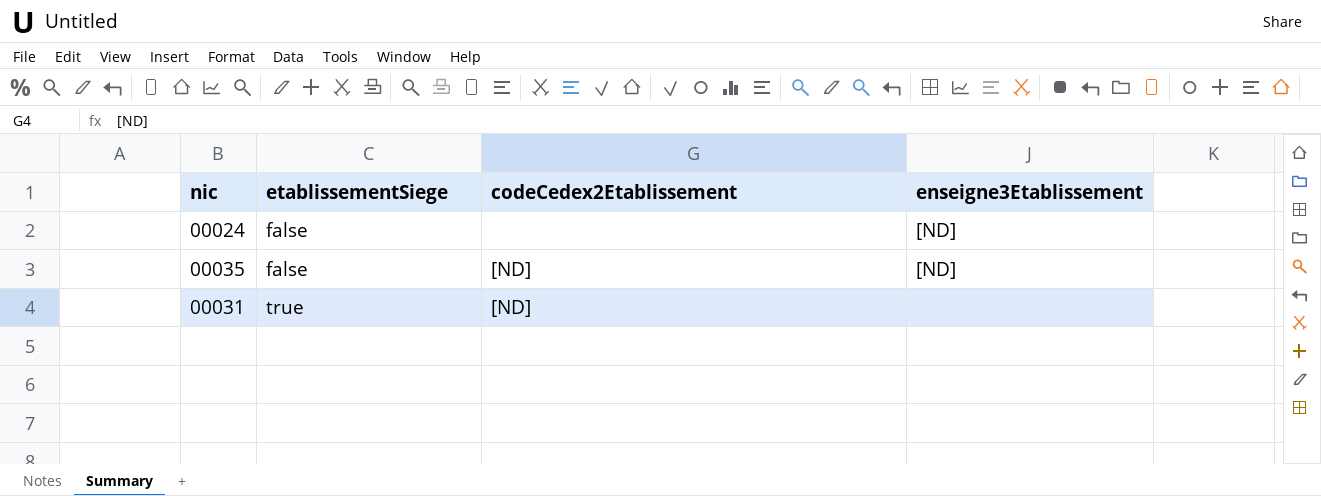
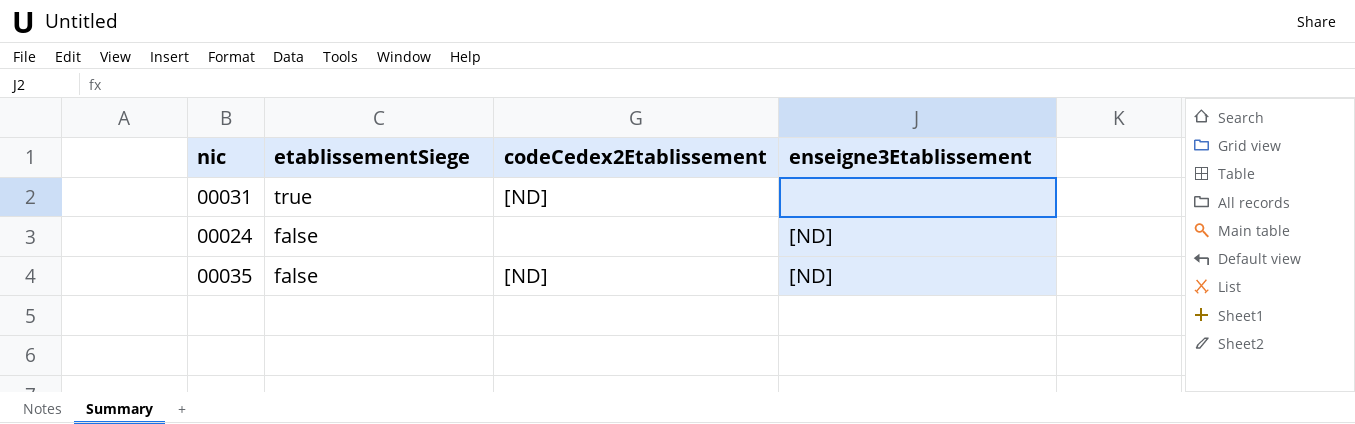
row order: etablissementSiege ascending -> etablissementSiege descending

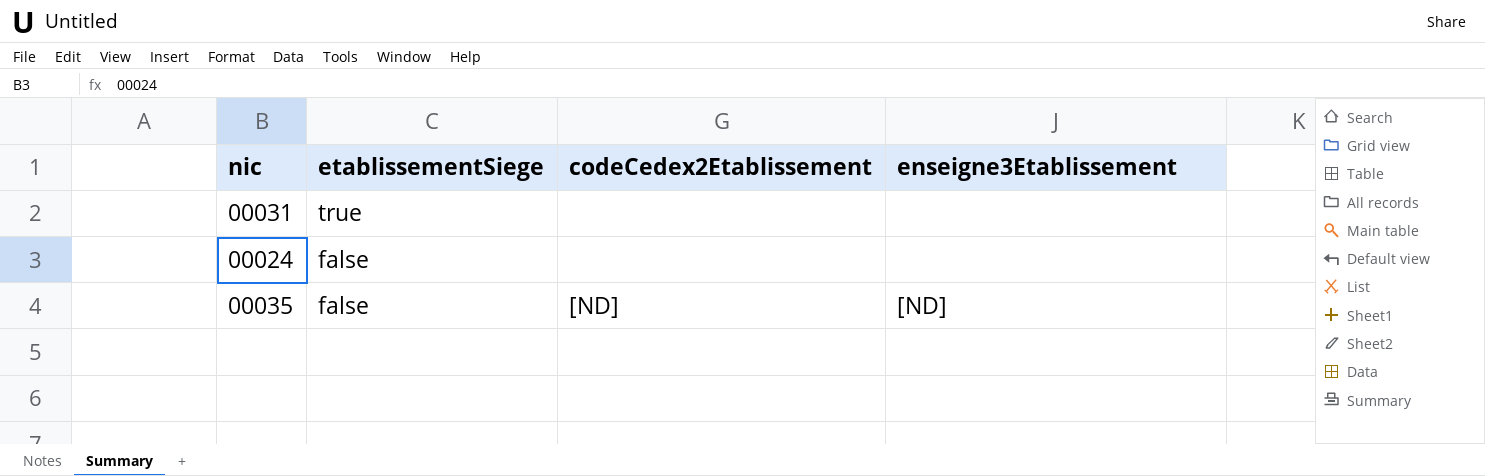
00031 | codeCedex2Etablissement: [ND] -> none
00024 | enseigne3Etablissement: [ND] -> none

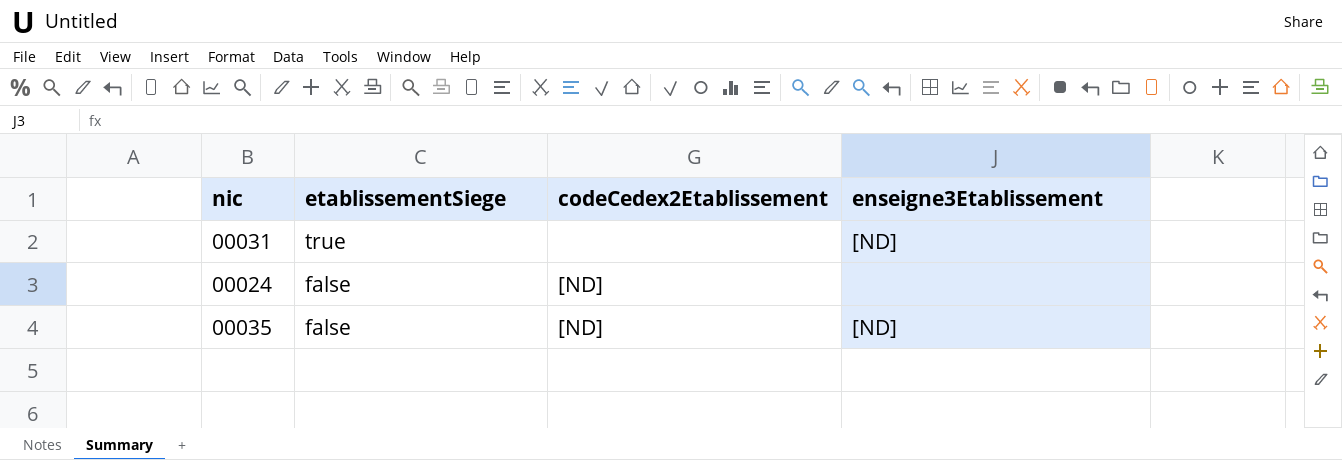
00031 | enseigne3Etablissement: none -> [ND]
00024 | codeCedex2Etablissement: none -> [ND]

